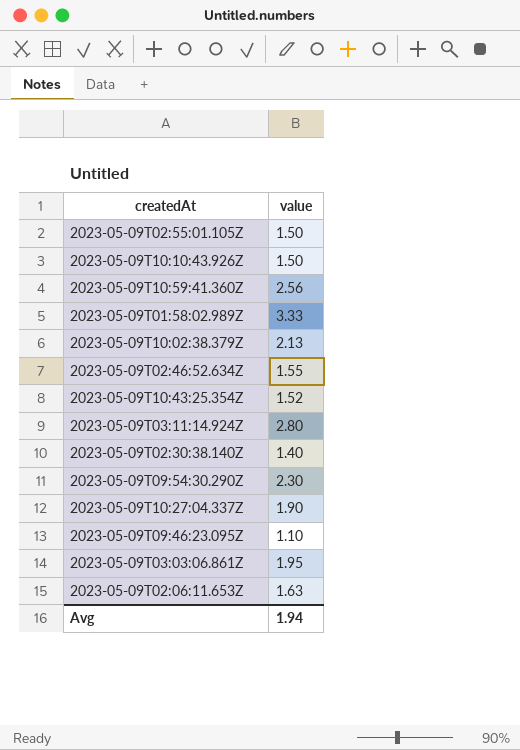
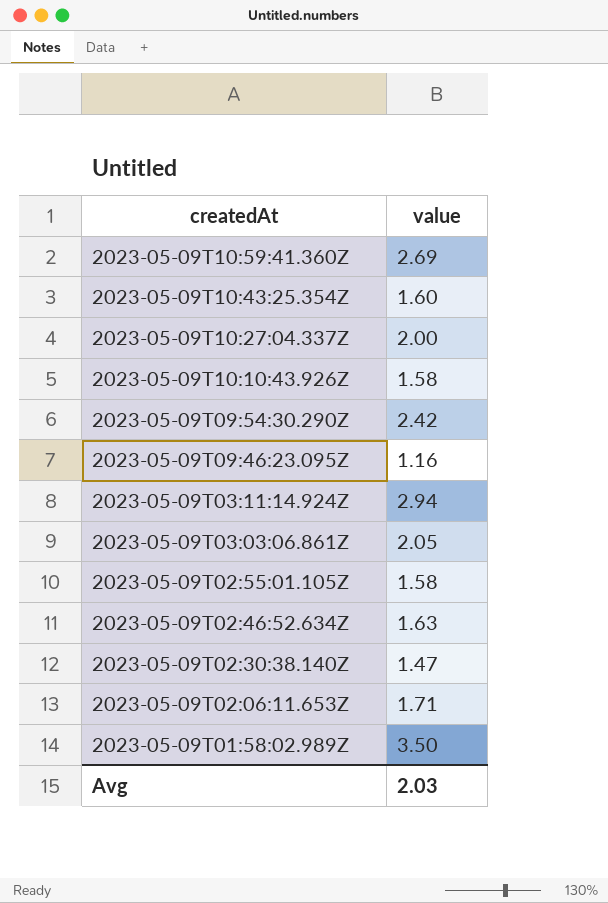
row order: none -> createdAt descending
row 2023-05-09T10:02:38.379Z: 2.13 -> none
2023-05-09T10:59:41.360Z | value: 2.56 -> 2.69
2023-05-09T10:43:25.354Z | value: 1.52 -> 1.60
2023-05-09T10:27:04.337Z | value: 1.90 -> 2.00
2023-05-09T10:10:43.926Z | value: 1.50 -> 1.58
2023-05-09T09:54:30.290Z | value: 2.30 -> 2.42
2023-05-09T09:46:23.095Z | value: 1.10 -> 1.16
2023-05-09T03:11:14.924Z | value: 2.80 -> 2.94
2023-05-09T03:03:06.861Z | value: 1.95 -> 2.05
2023-05-09T02:55:01.105Z | value: 1.50 -> 1.58
2023-05-09T02:46:52.634Z | value: 1.55 -> 1.63
2023-05-09T02:30:38.140Z | value: 1.40 -> 1.47
2023-05-09T02:06:11.653Z | value: 1.63 -> 1.71
2023-05-09T01:58:02.989Z | value: 3.33 -> 3.50
Avg | value: 1.94 -> 2.03

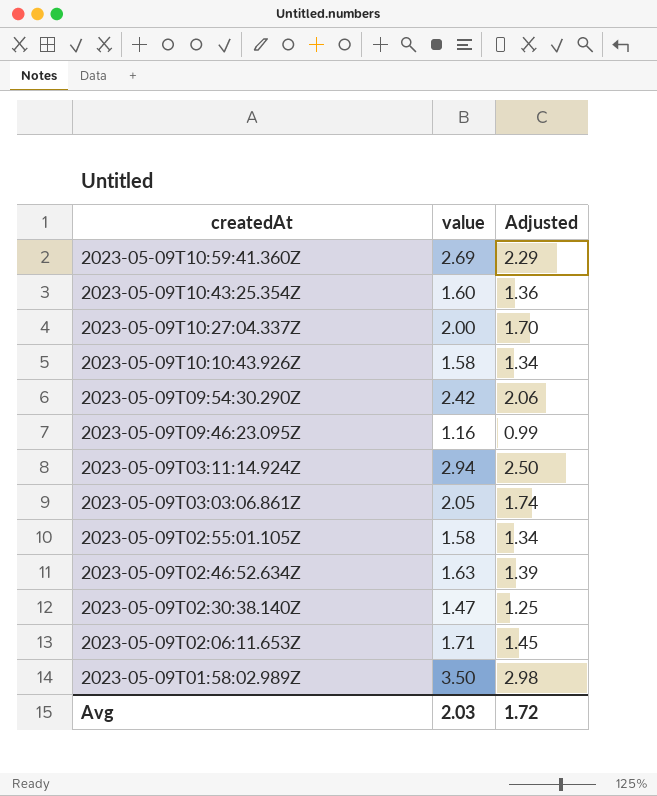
column Adjusted | formula: none -> [value] * 0.85

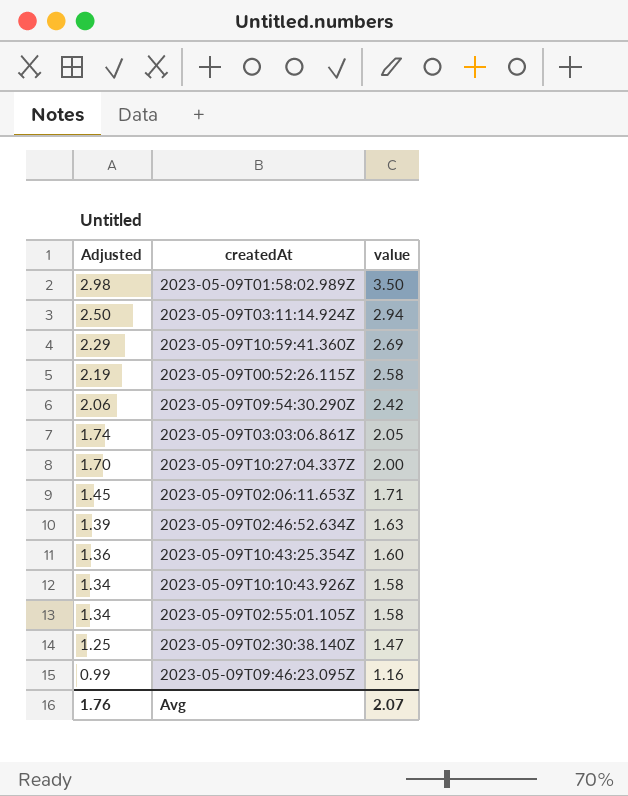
row order: createdAt descending -> Adjusted descending
column Adjusted | position: 3 -> 1
row 2023-05-09T00:52:26.115Z: none -> 2.19 | 2.58
Avg | Adjusted: 1.72 -> 1.76
Avg | value: 2.03 -> 2.07

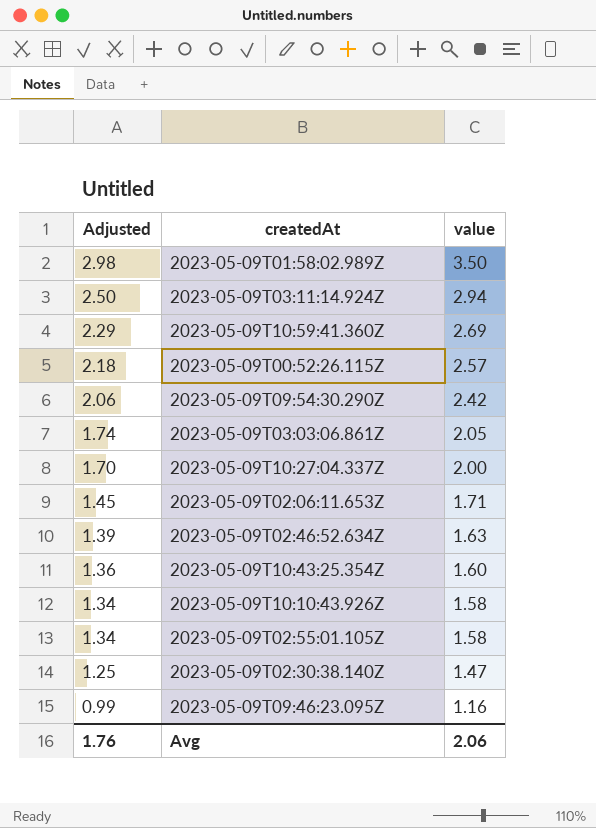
2023-05-09T00:52:26.115Z | Adjusted: 2.19 -> 2.18
2023-05-09T00:52:26.115Z | value: 2.58 -> 2.57
Avg | value: 2.07 -> 2.06

